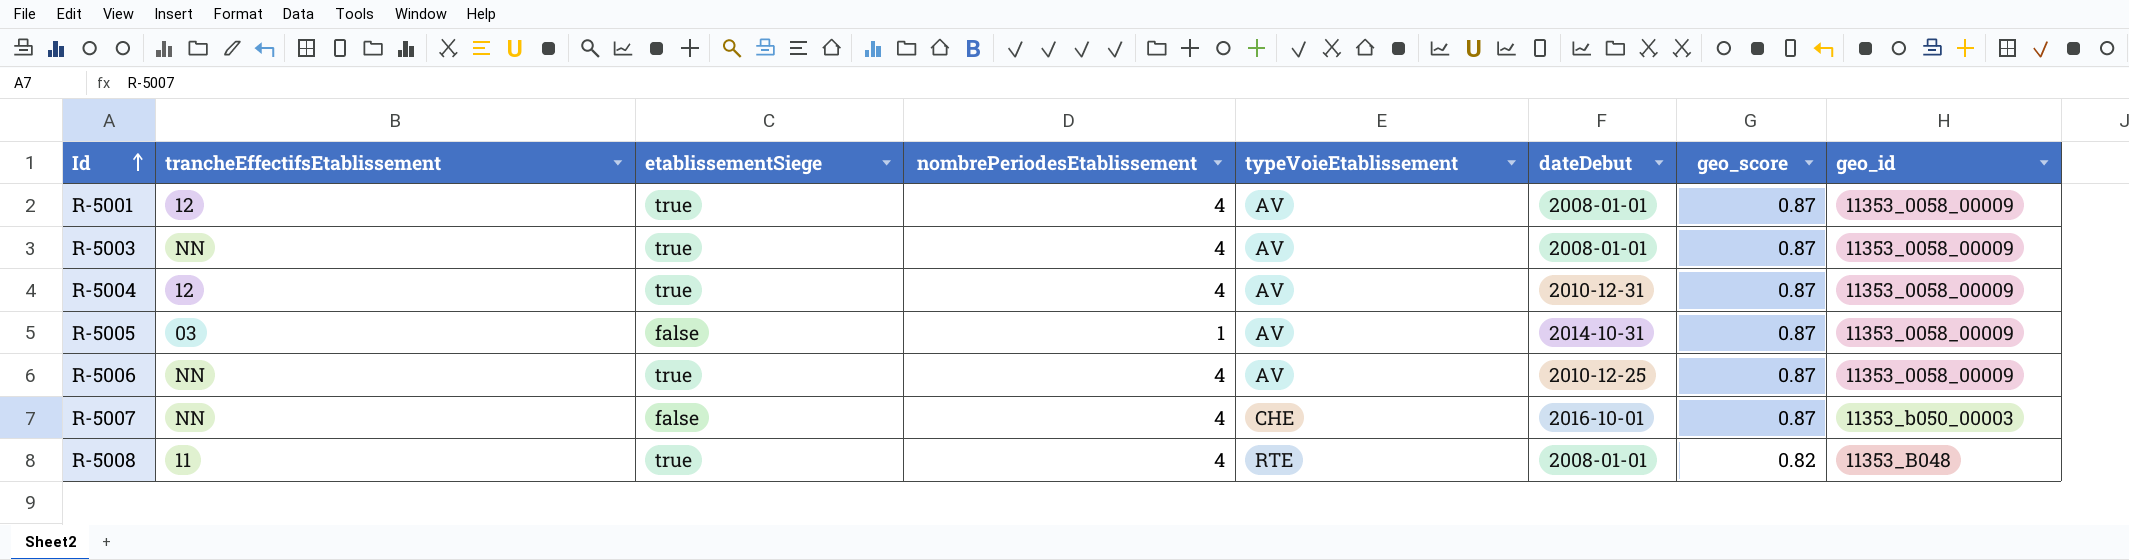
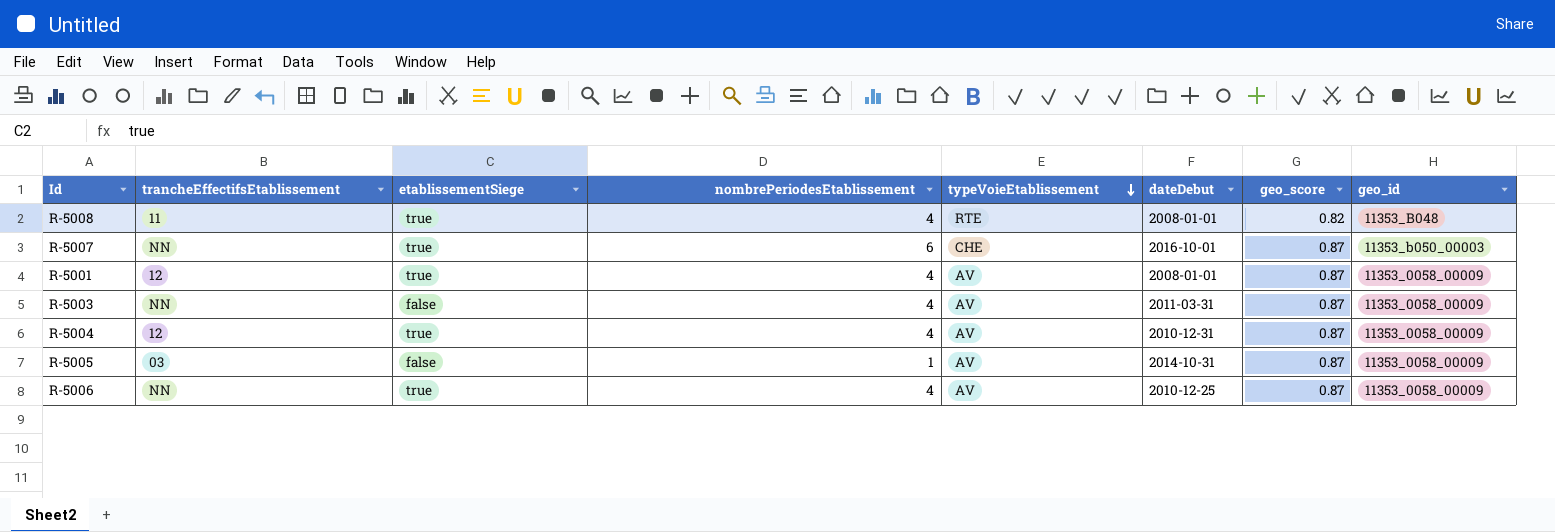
row order: Id ascending -> typeVoieEtablissement descending
R-5007 | etablissementSiege: false -> true
R-5007 | nombrePeriodesEtablissement: 4 -> 6
R-5003 | etablissementSiege: true -> false
R-5003 | dateDebut: 2008-01-01 -> 2011-03-31

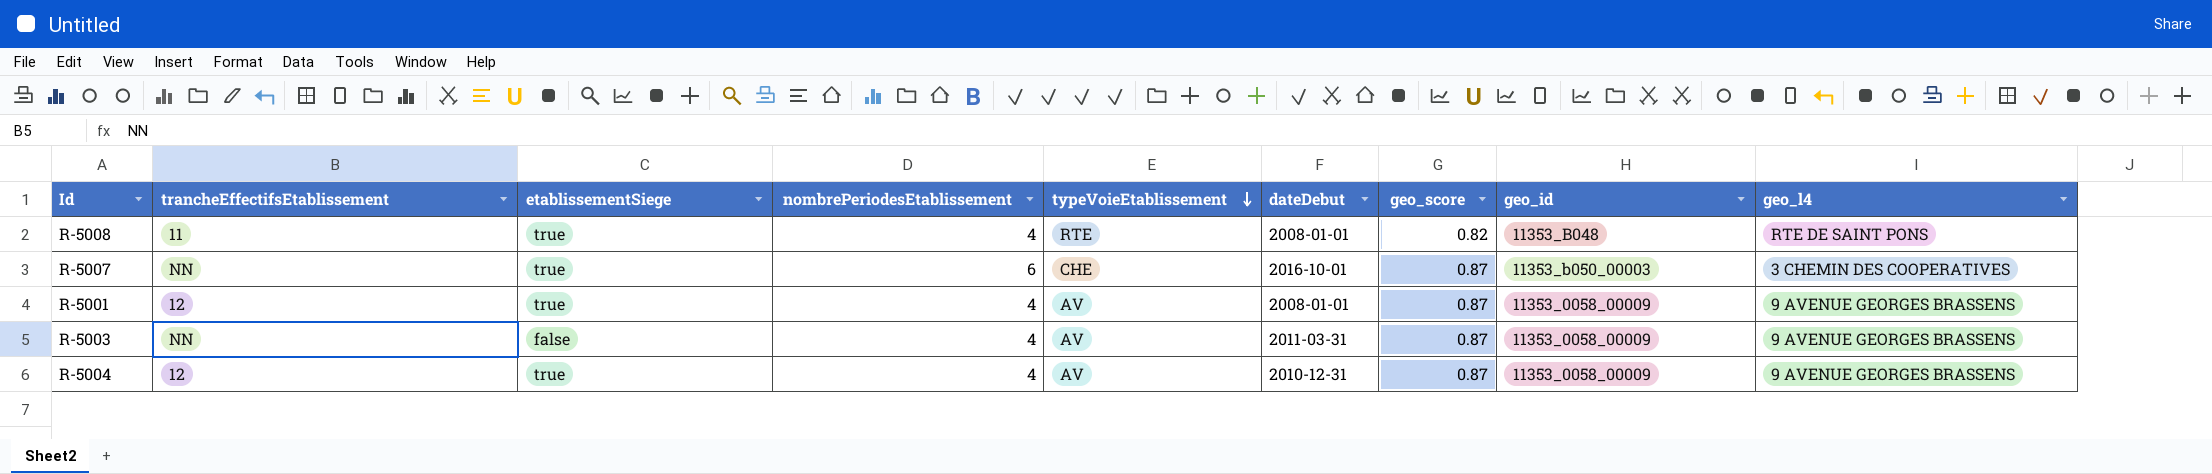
column geo_l4 | position: none -> 9
row R-5005: 03 | false | 1 | AV | 2014-10-31 | 0.87 | 11353_0058_00009 -> none
row R-5006: NN | true | 4 | AV | 2010-12-25 | 0.87 | 11353_0058_00009 -> none

